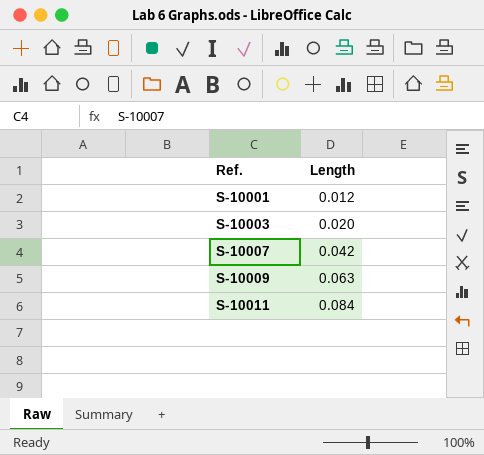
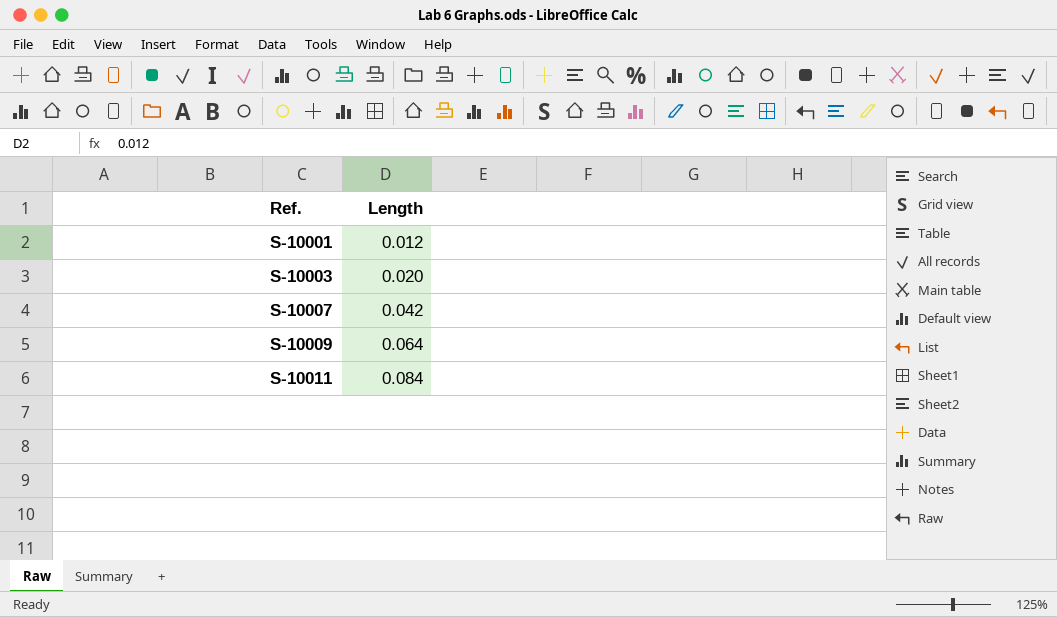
S-10009 | Length: 0.063 -> 0.064

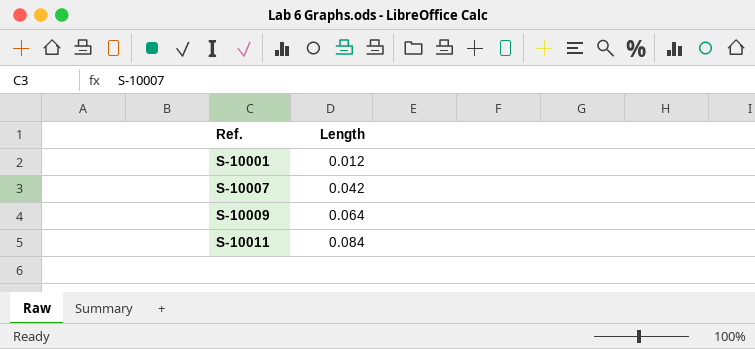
row S-10003: 0.020 -> none

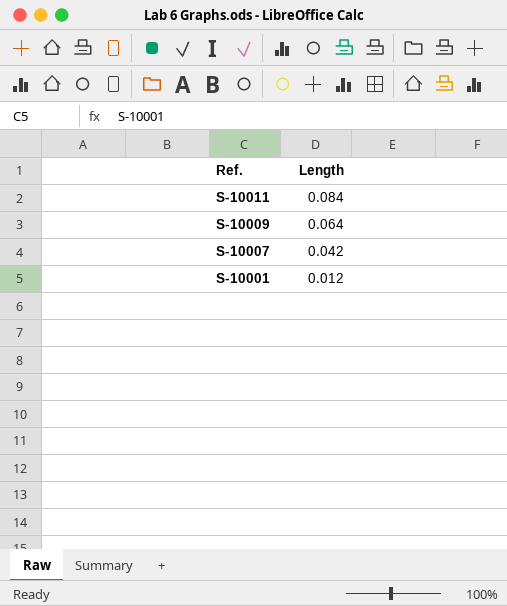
row order: Ref. ascending -> Ref. descending

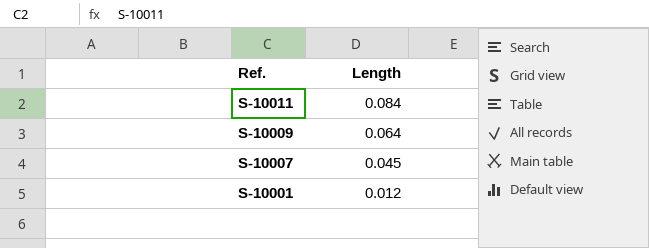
S-10007 | Length: 0.042 -> 0.045

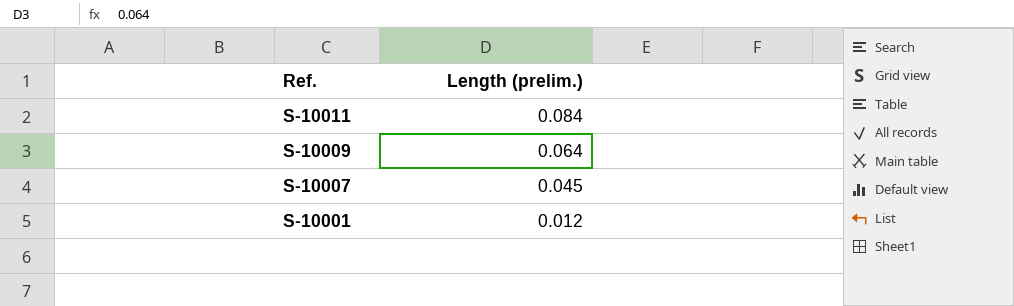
column name: Length -> Length (prelim.)

